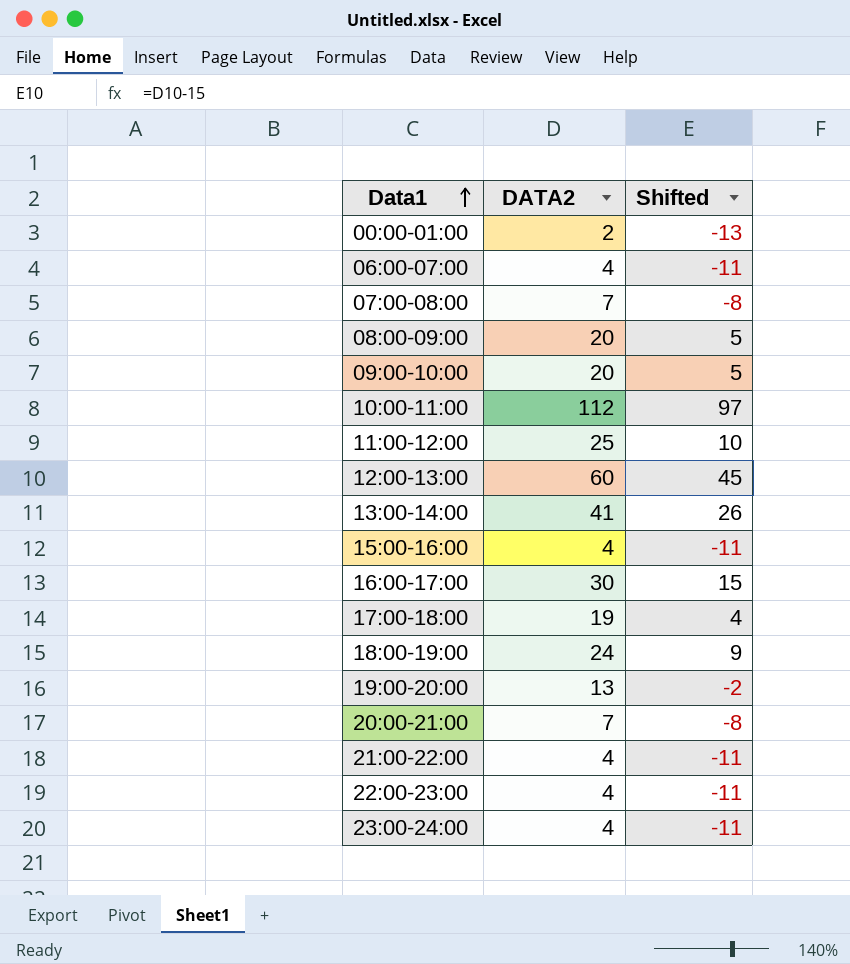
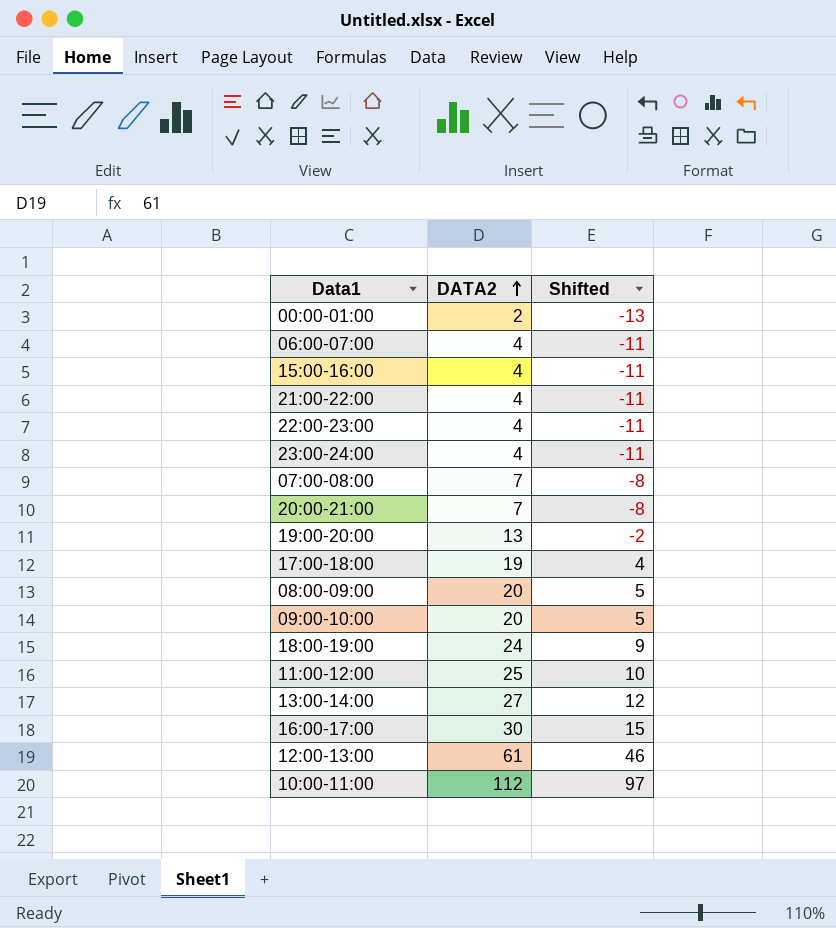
row order: Data1 ascending -> DATA2 ascending
13:00-14:00 | DATA2: 41 -> 27
13:00-14:00 | Shifted: 26 -> 12
12:00-13:00 | DATA2: 60 -> 61
12:00-13:00 | Shifted: 45 -> 46

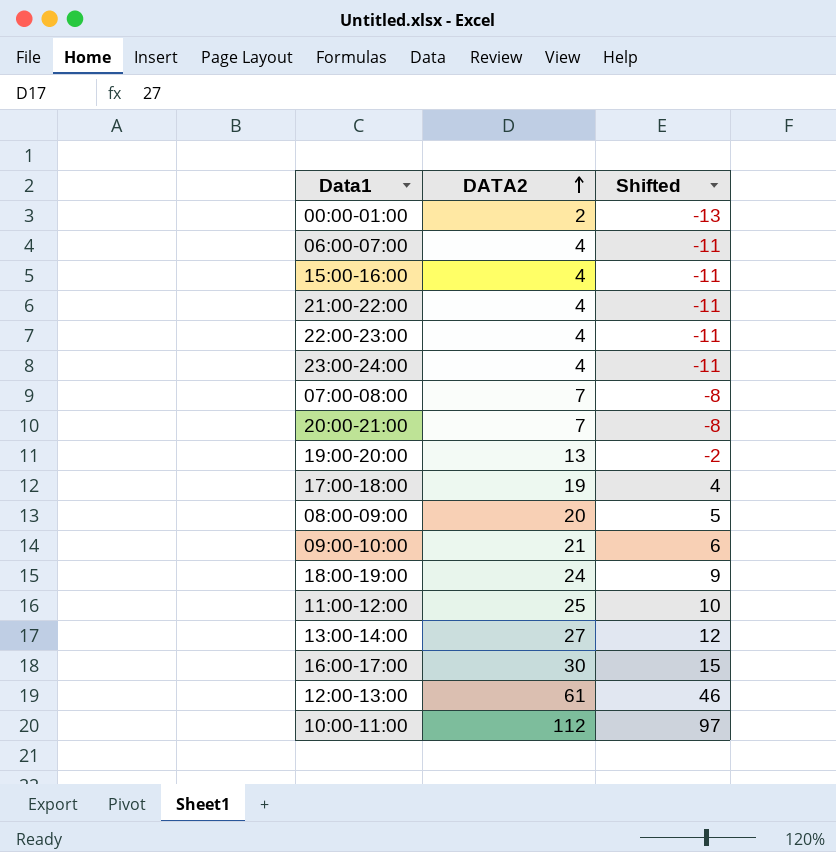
09:00-10:00 | DATA2: 20 -> 21
09:00-10:00 | Shifted: 5 -> 6

